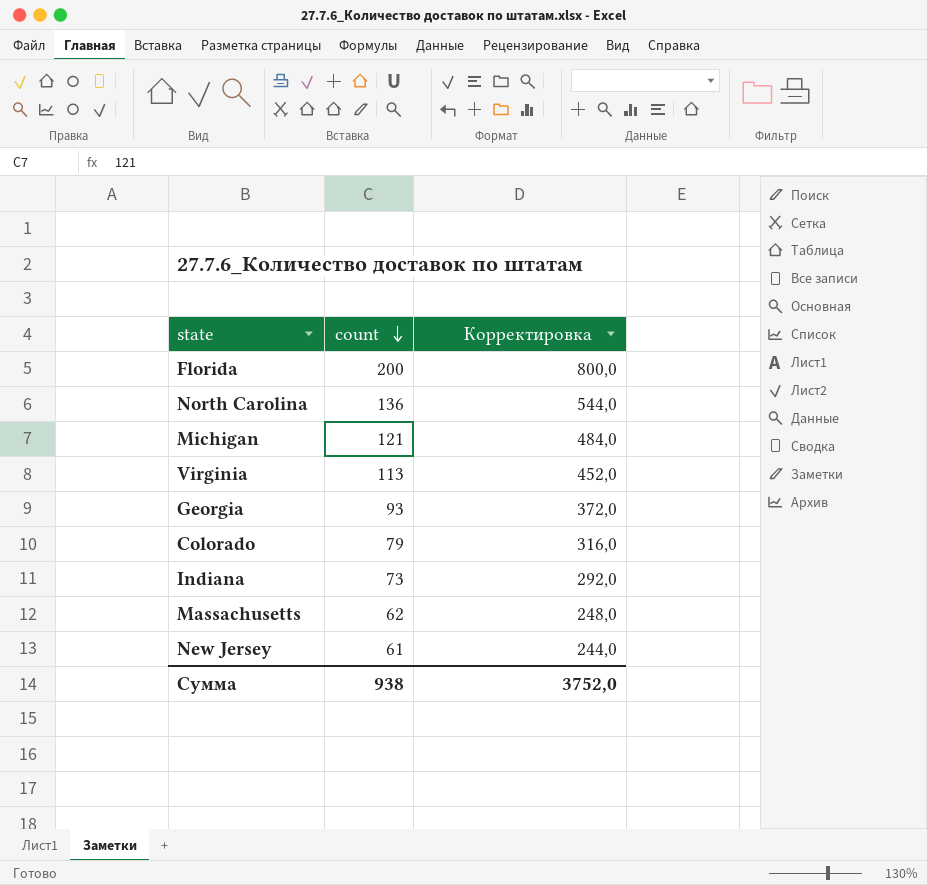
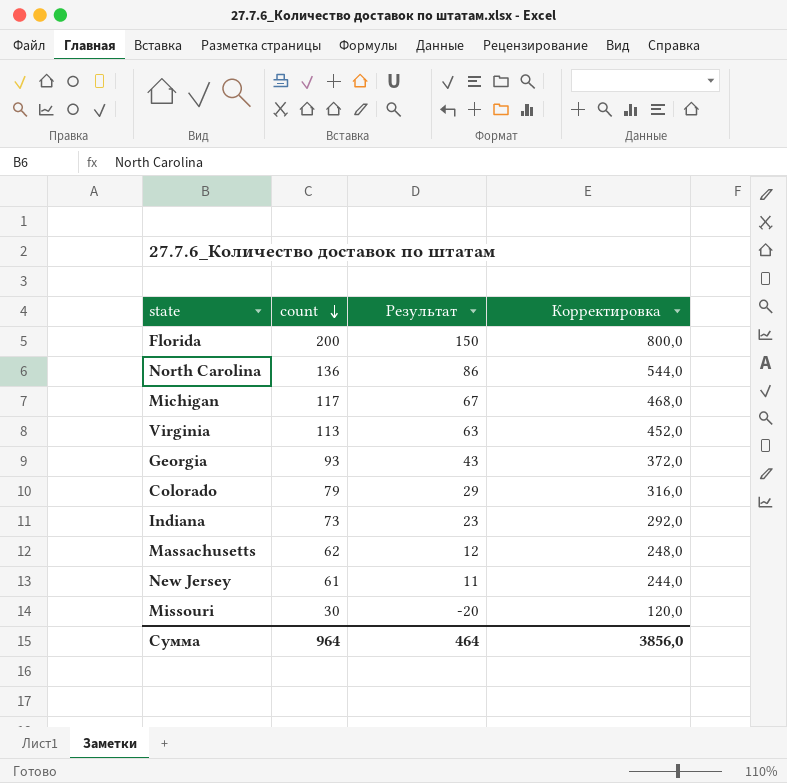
column Результат | formula: none -> [count] - 50
Michigan | count: 121 -> 117
Michigan | Корректировка: 484,0 -> 468,0
row Missouri: none -> 30 | -20 | 120,0
Сумма | count: 938 -> 964
Сумма | Корректировка: 3752,0 -> 3856,0

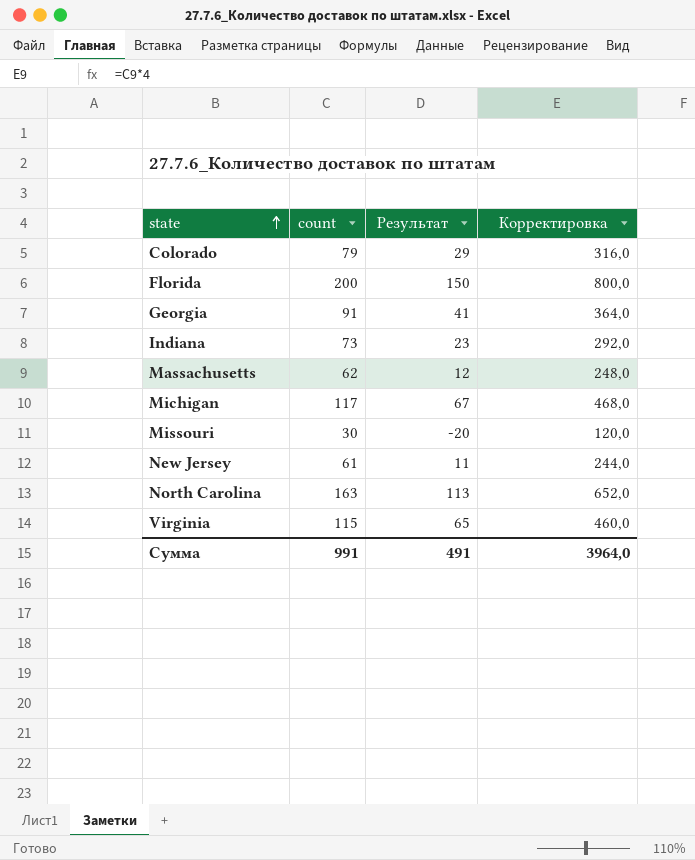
row order: count descending -> state ascending
Georgia | count: 93 -> 91
Georgia | Результат: 43 -> 41
Georgia | Корректировка: 372,0 -> 364,0
North Carolina | count: 136 -> 163
North Carolina | Результат: 86 -> 113
North Carolina | Корректировка: 544,0 -> 652,0
Virginia | count: 113 -> 115
Virginia | Результат: 63 -> 65
Virginia | Корректировка: 452,0 -> 460,0
Сумма | count: 964 -> 991
Сумма | Результат: 464 -> 491
Сумма | Корректировка: 3856,0 -> 3964,0

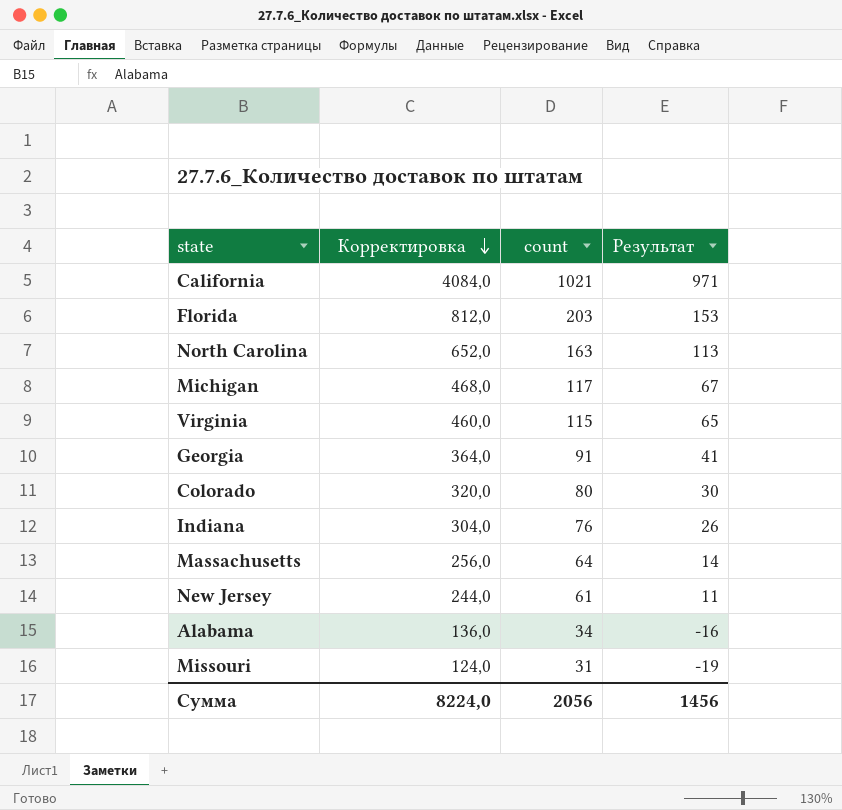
row order: state ascending -> Корректировка descending
column Корректировка | position: 4 -> 2
row California: none -> 4084,0 | 1021 | 971
Florida | Корректировка: 800,0 -> 812,0
Florida | count: 200 -> 203
Florida | Результат: 150 -> 153
Colorado | Корректировка: 316,0 -> 320,0
Colorado | count: 79 -> 80
Colorado | Результат: 29 -> 30
Indiana | Корректировка: 292,0 -> 304,0
Indiana | count: 73 -> 76
Indiana | Результат: 23 -> 26
Massachusetts | Корректировка: 248,0 -> 256,0
Massachusetts | count: 62 -> 64
Massachusetts | Результат: 12 -> 14
row Alabama: none -> 136,0 | 34 | -16
Missouri | Корректировка: 120,0 -> 124,0
Missouri | count: 30 -> 31
Missouri | Результат: -20 -> -19
Сумма | Корректировка: 3964,0 -> 8224,0
Сумма | count: 991 -> 2056
Сумма | Результат: 491 -> 1456

